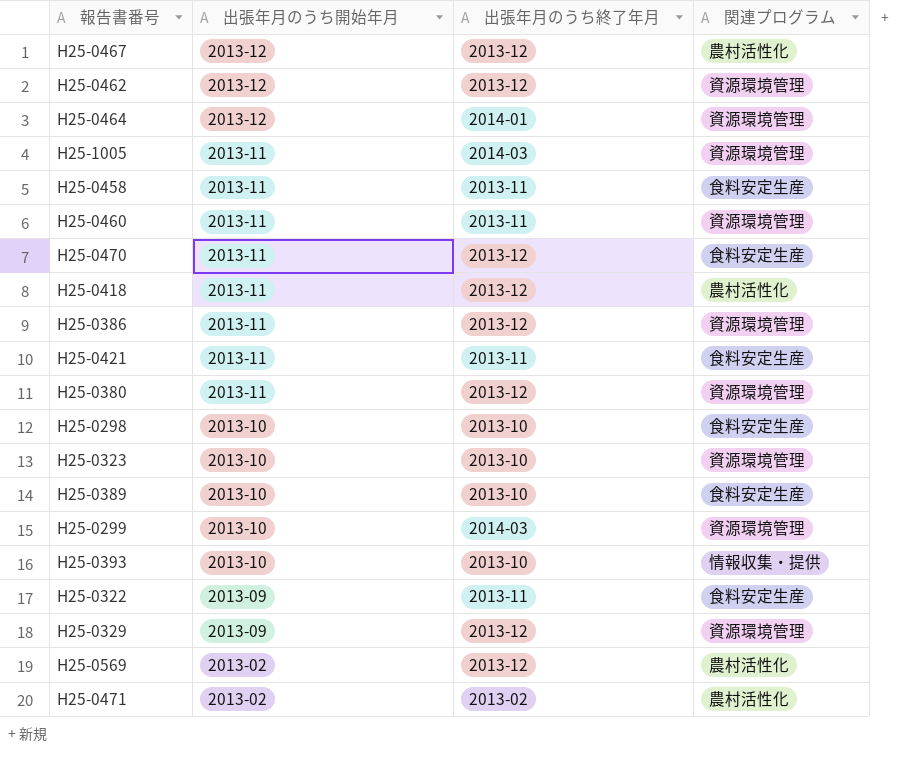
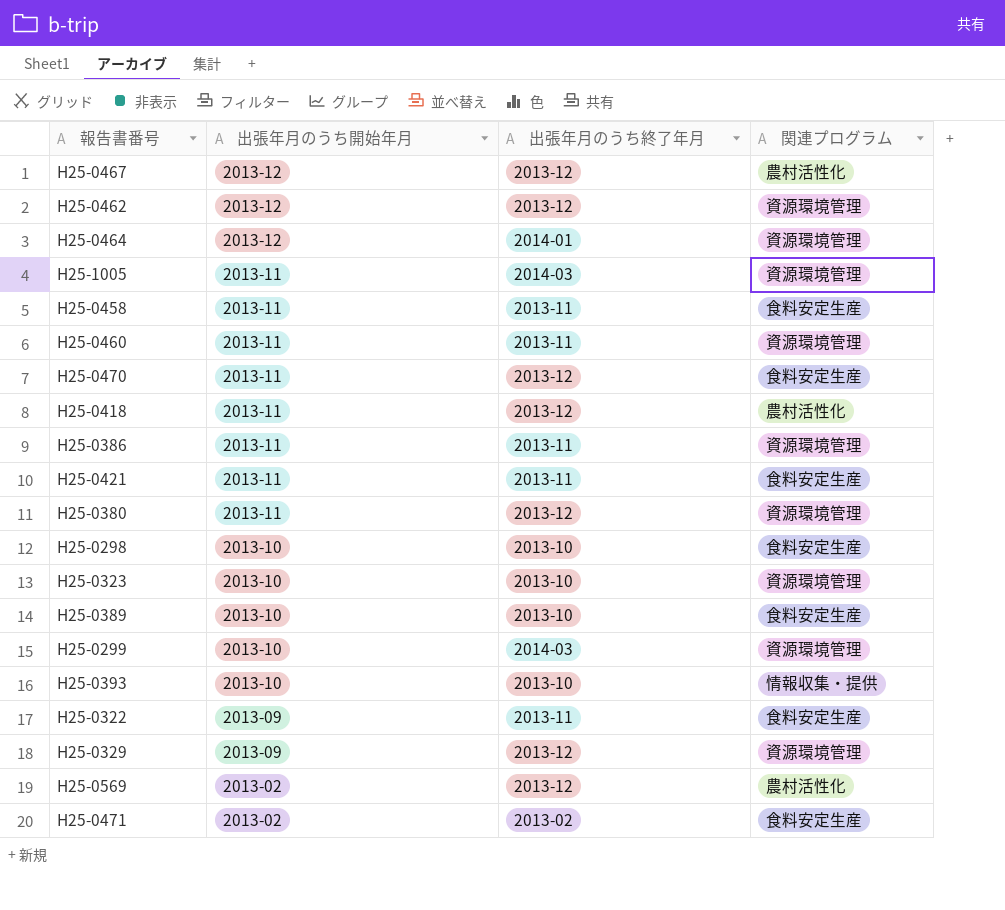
H25-0386 | 出張年月のうち終了年月: 2013-12 -> 2013-11
H25-0471 | 関連プログラム: 農村活性化 -> 食料安定生産

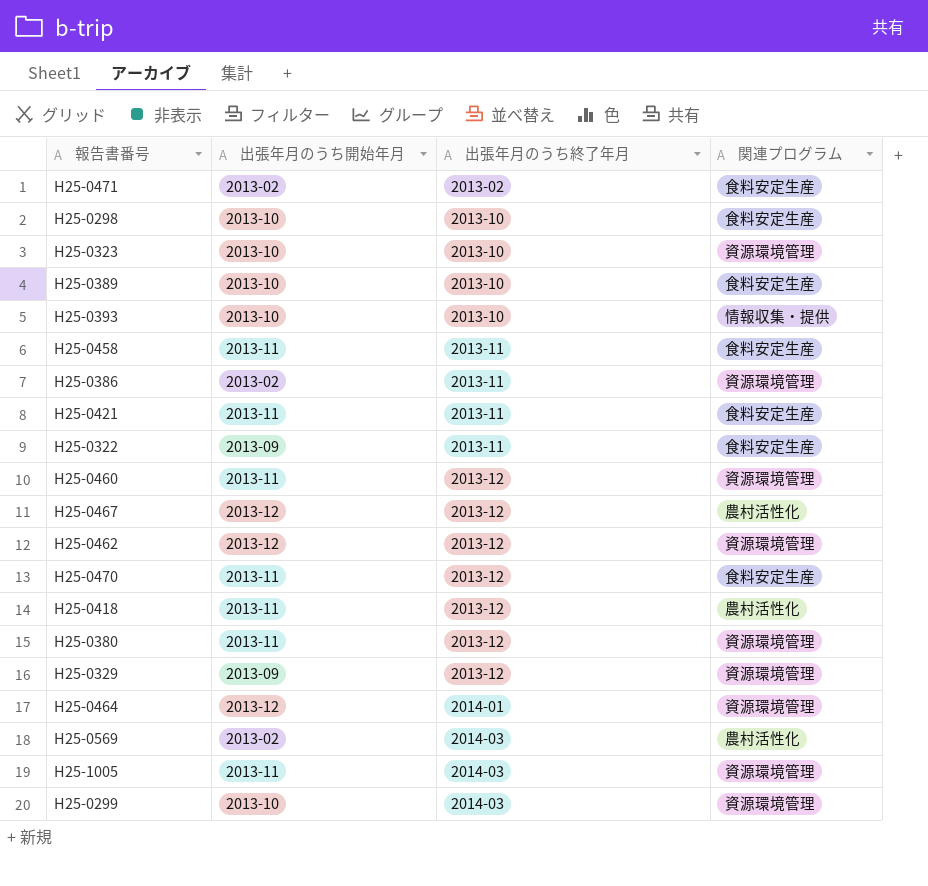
row order: 出張年月のうち開始年月 descending -> 出張年月のうち終了年月 ascending
H25-0386 | 出張年月のうち開始年月: 2013-11 -> 2013-02
H25-0460 | 出張年月のうち終了年月: 2013-11 -> 2013-12
H25-0569 | 出張年月のうち終了年月: 2013-12 -> 2014-03

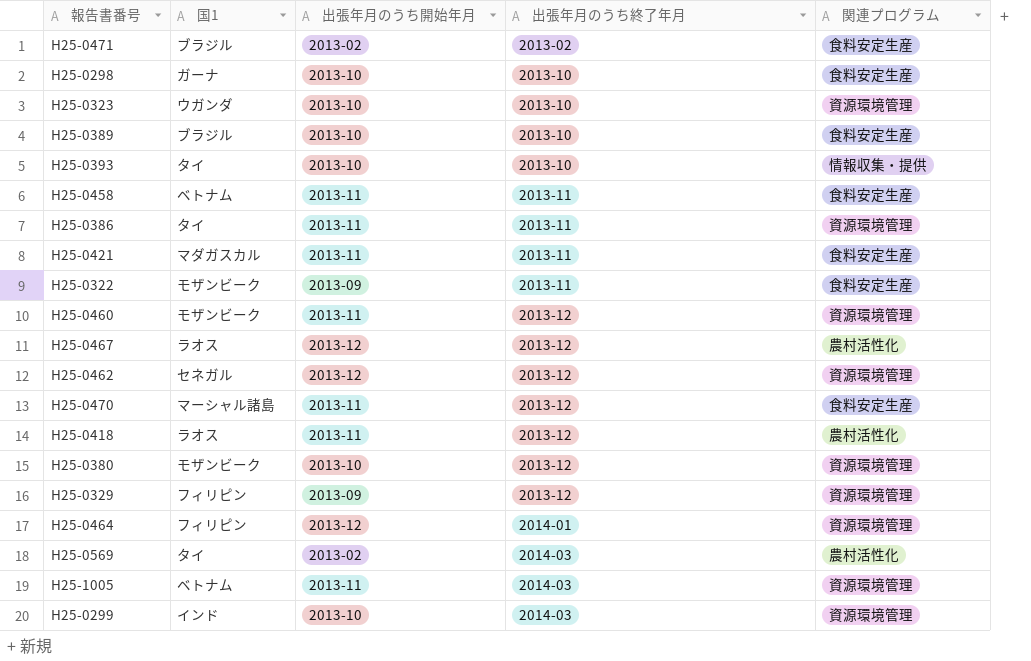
column 国1 | position: none -> 2
H25-0386 | 出張年月のうち開始年月: 2013-02 -> 2013-11
H25-0380 | 出張年月のうち開始年月: 2013-11 -> 2013-10

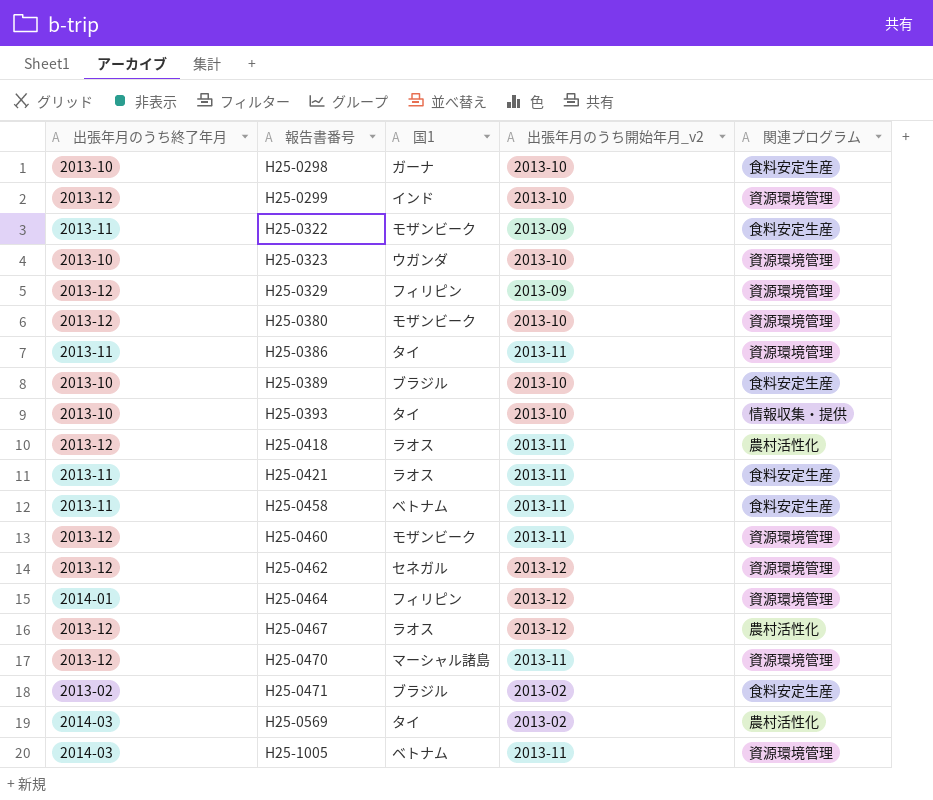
row order: 出張年月のうち終了年月 ascending -> 報告書番号 ascending
column 出張年月のうち終了年月 | position: 4 -> 1
column name: 出張年月のうち開始年月 -> 出張年月のうち開始年月_v2
H25-0299 | 出張年月のうち終了年月: 2014-03 -> 2013-12
H25-0421 | 国1: マダガスカル -> ラオス
H25-0470 | 関連プログラム: 食料安定生産 -> 資源環境管理

